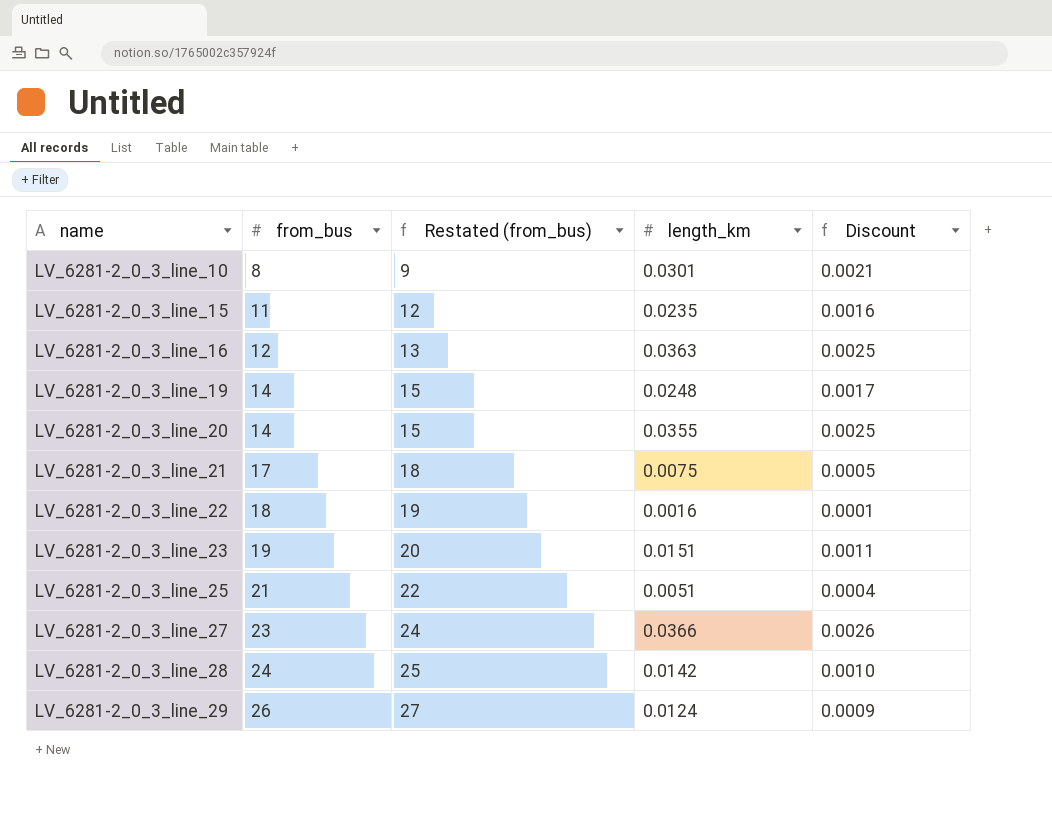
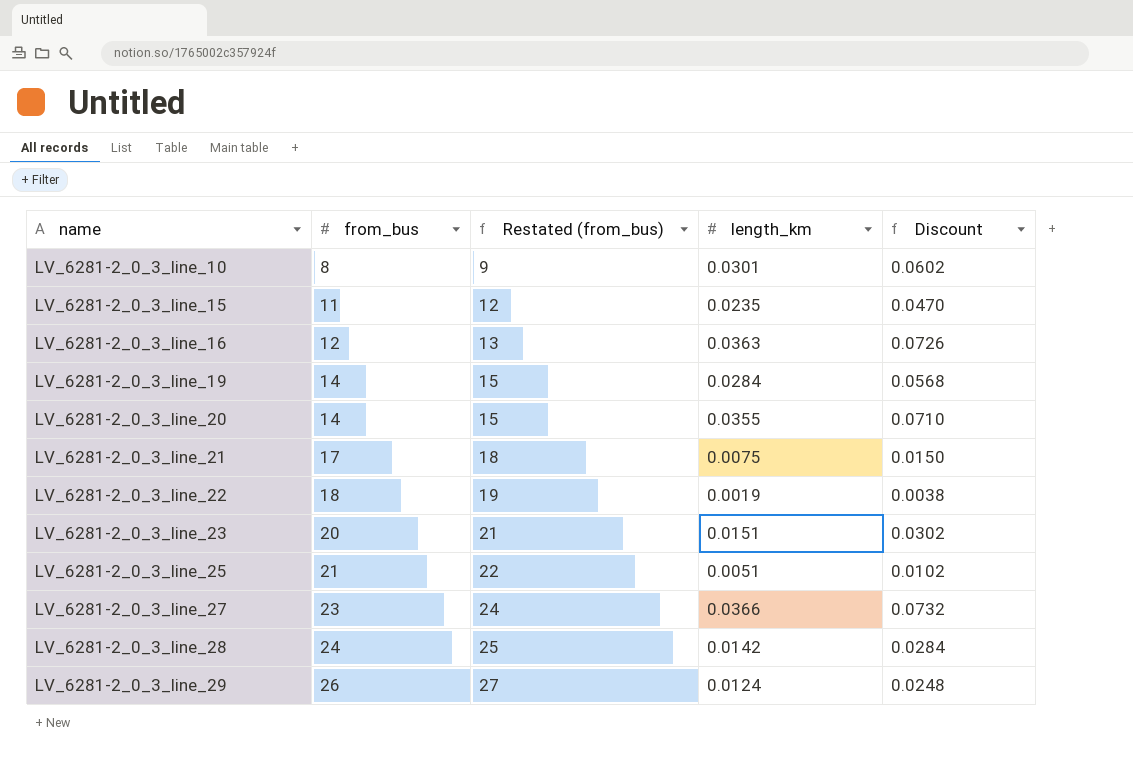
column Discount | formula: [length_km] * 0.07 -> [length_km] * 2
LV_6281-2_0_3_line_19 | length_km: 0.0248 -> 0.0284
LV_6281-2_0_3_line_22 | length_km: 0.0016 -> 0.0019
LV_6281-2_0_3_line_23 | from_bus: 19 -> 20
LV_6281-2_0_3_line_23 | Restated (from_bus): 20 -> 21

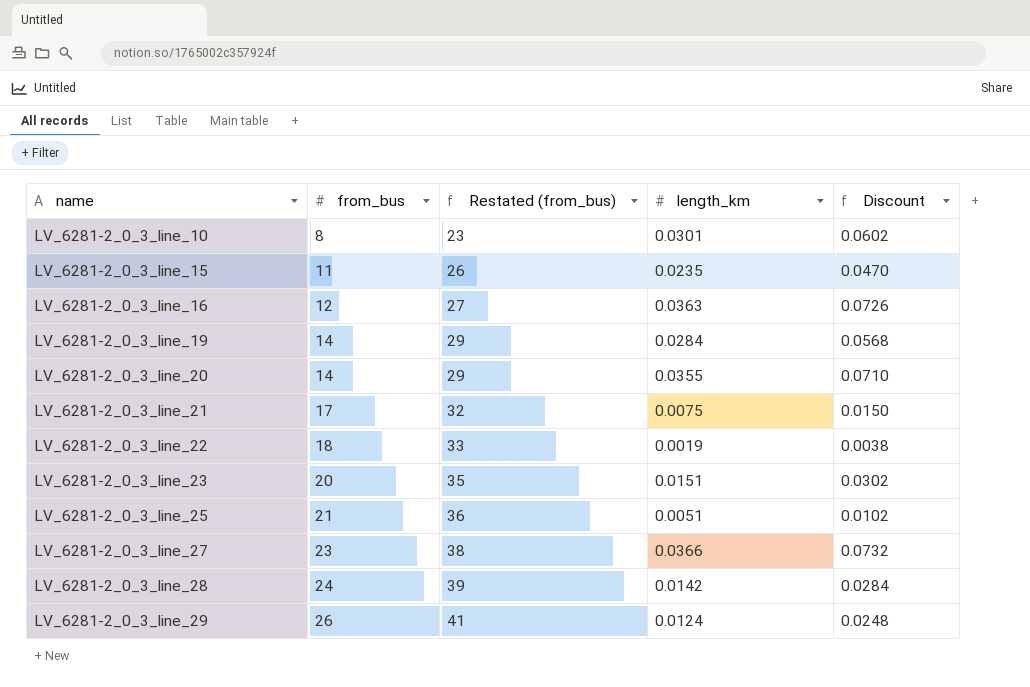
column Restated (from_bus) | formula: [from_bus] + 1 -> [from_bus] + 15

